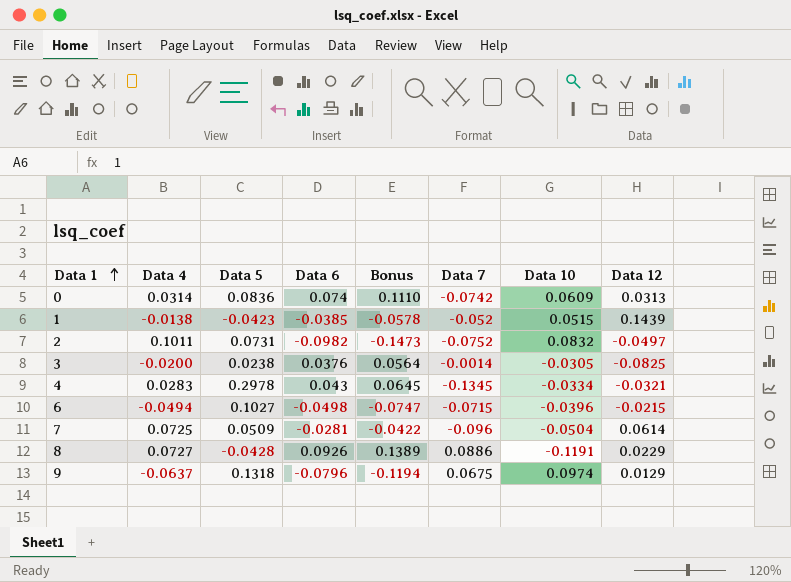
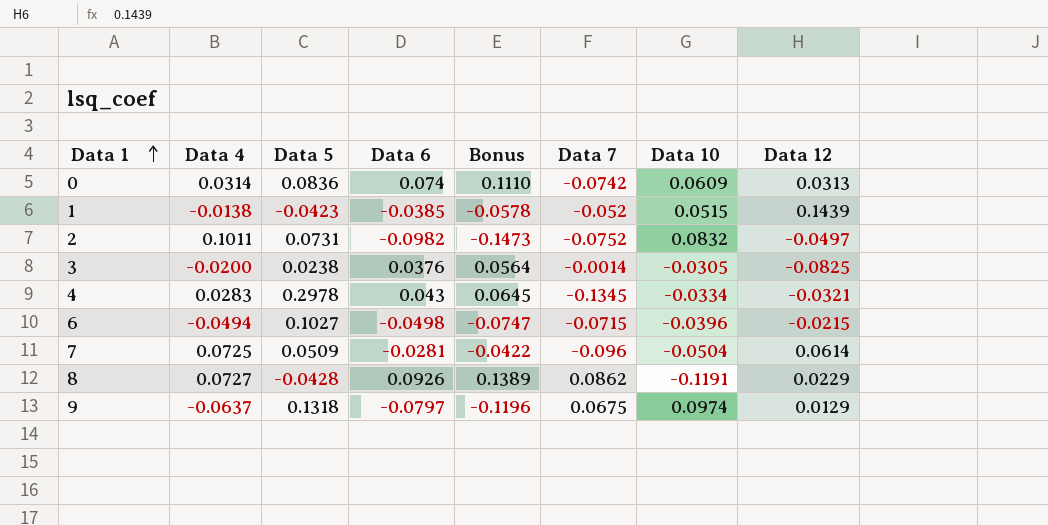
8 | Data 7: 0.0886 -> 0.0862
9 | Data 6: -0.0796 -> -0.0797
9 | Bonus: -0.1194 -> -0.1196

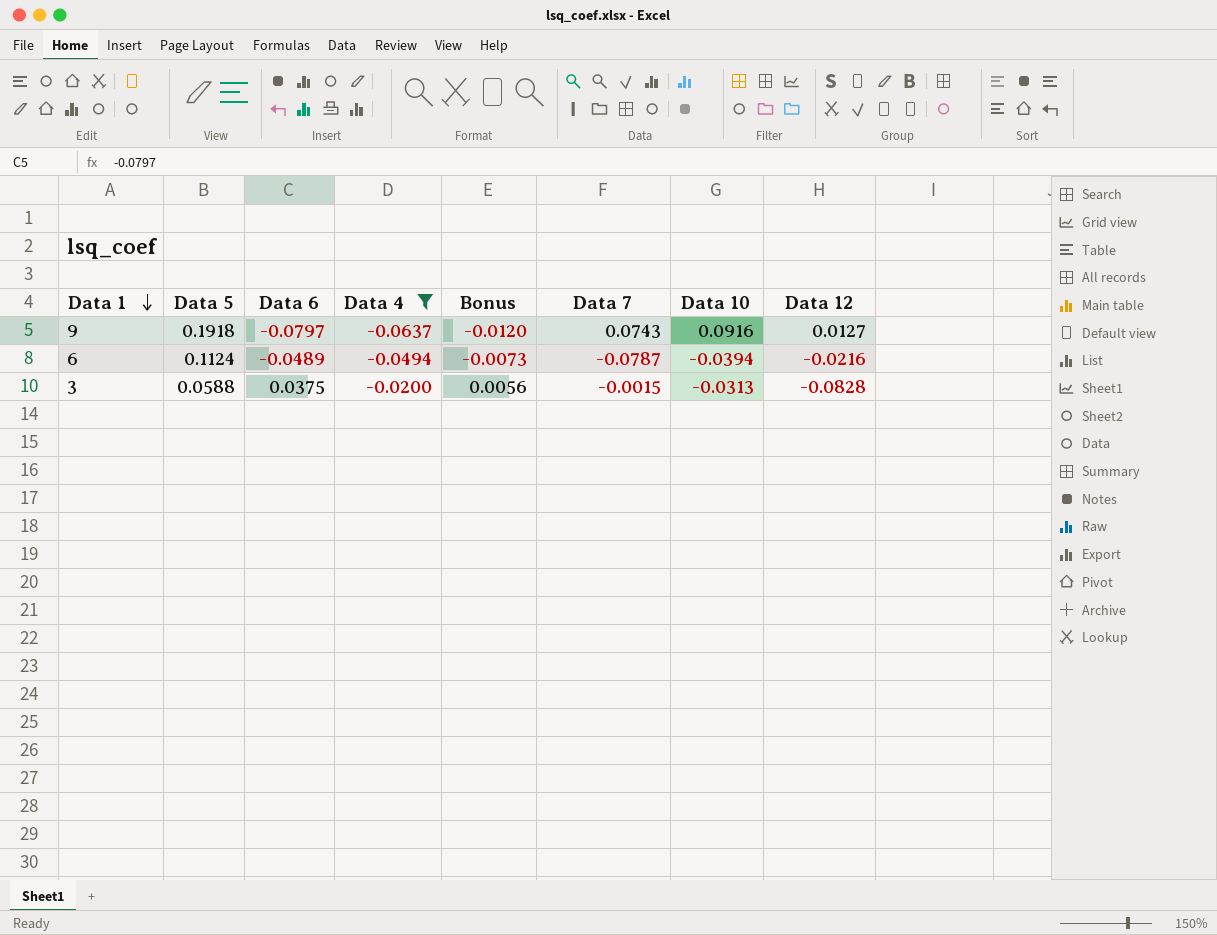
filter: none -> Data 4 <= -0.0200
row order: Data 1 ascending -> Data 1 descending
column Data 4 | position: 2 -> 4
column Bonus | formula: [Data 6] * 1.5 -> [Data 6] * 0.15
9 | Data 5: 0.1318 -> 0.1918
9 | Data 7: 0.0675 -> 0.0743
9 | Data 10: 0.0974 -> 0.0916
9 | Data 12: 0.0129 -> 0.0127
6 | Data 5: 0.1027 -> 0.1124
6 | Data 6: -0.0498 -> -0.0489
6 | Data 7: -0.0715 -> -0.0787
6 | Data 10: -0.0396 -> -0.0394
6 | Data 12: -0.0215 -> -0.0216
3 | Data 5: 0.0238 -> 0.0588
3 | Data 6: 0.0376 -> 0.0375
3 | Data 7: -0.0014 -> -0.0015
3 | Data 10: -0.0305 -> -0.0313
3 | Data 12: -0.0825 -> -0.0828

